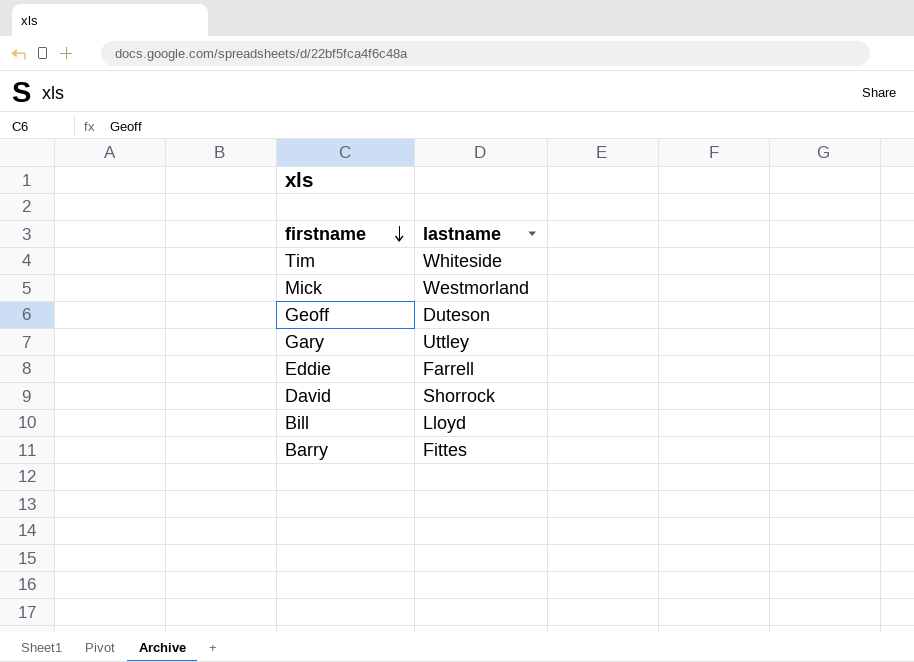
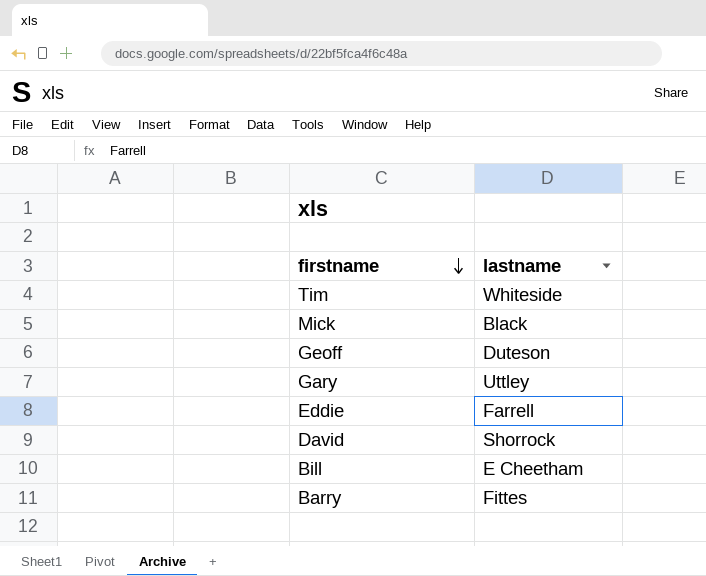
Mick | lastname: Westmorland -> Black
Bill | lastname: Lloyd -> E Cheetham

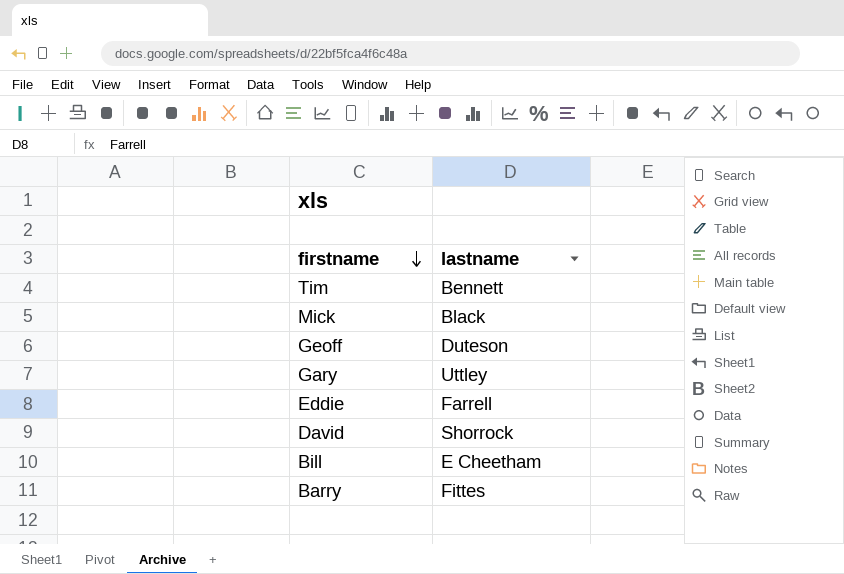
Tim | lastname: Whiteside -> Bennett

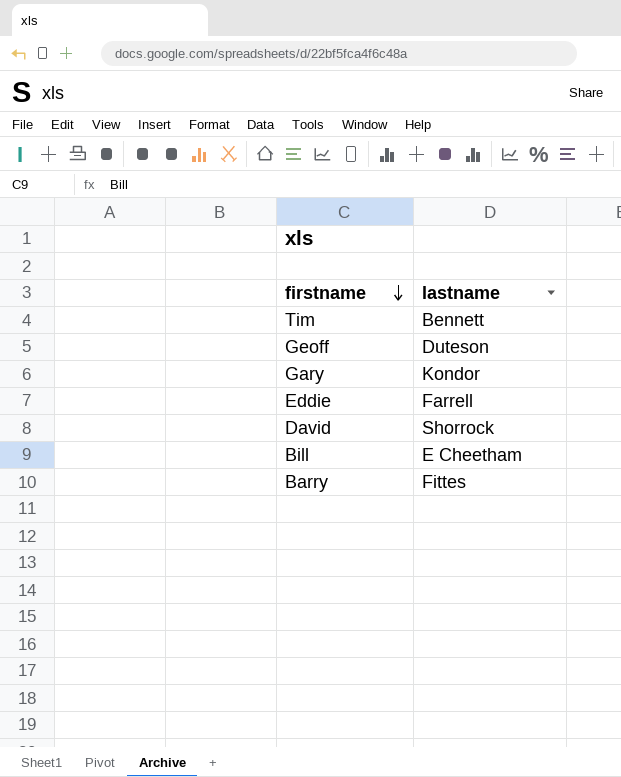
row Mick: Black -> none
Gary | lastname: Uttley -> Kondor

